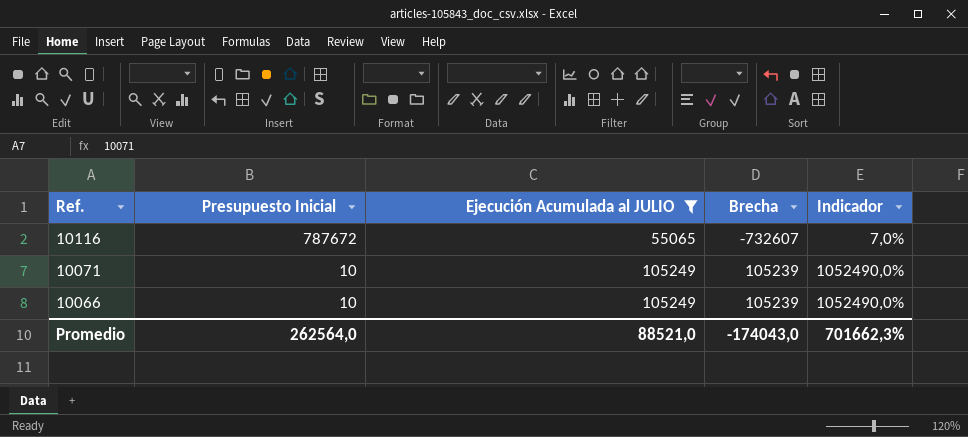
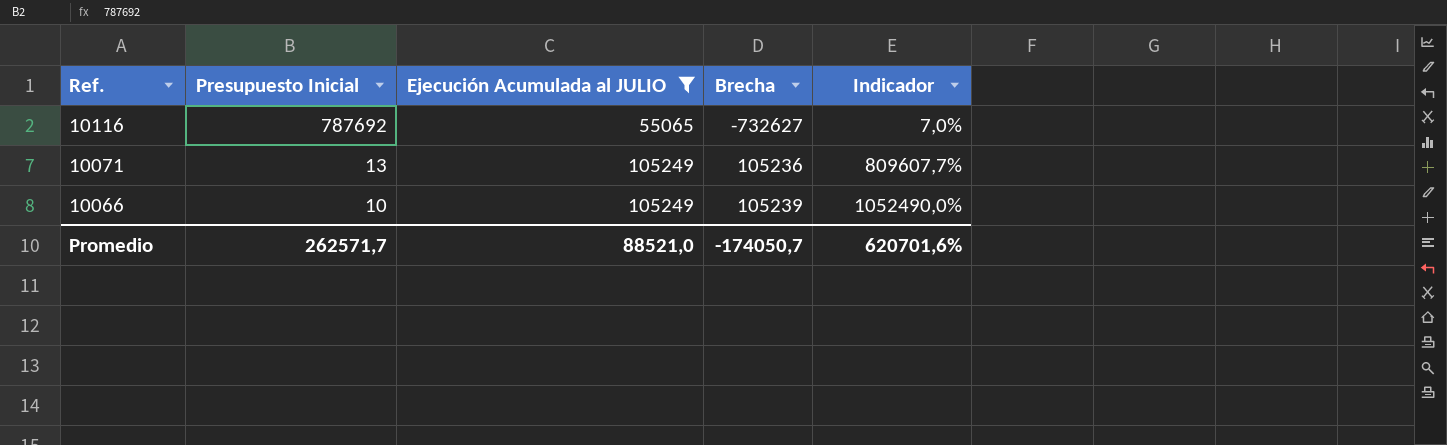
10116 | Presupuesto Inicial: 787672 -> 787692
10116 | Brecha: -732607 -> -732627
10071 | Presupuesto Inicial: 10 -> 13
10071 | Brecha: 105239 -> 105236
10071 | Indicador: 1052490,0% -> 809607,7%
Promedio | Presupuesto Inicial: 262564,0 -> 262571,7
Promedio | Brecha: -174043,0 -> -174050,7
Promedio | Indicador: 701662,3% -> 620701,6%

